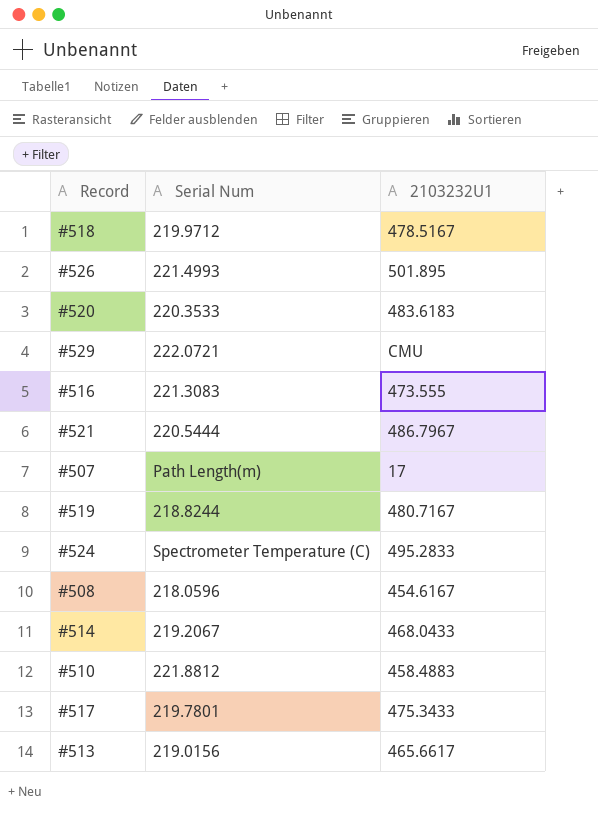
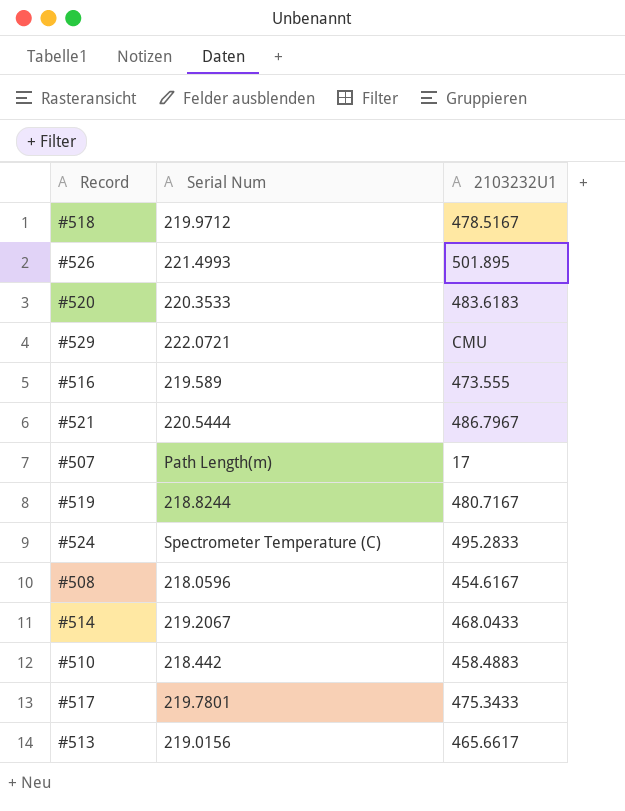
#516 | Serial Num: 221.3083 -> 219.589
#510 | Serial Num: 221.8812 -> 218.442

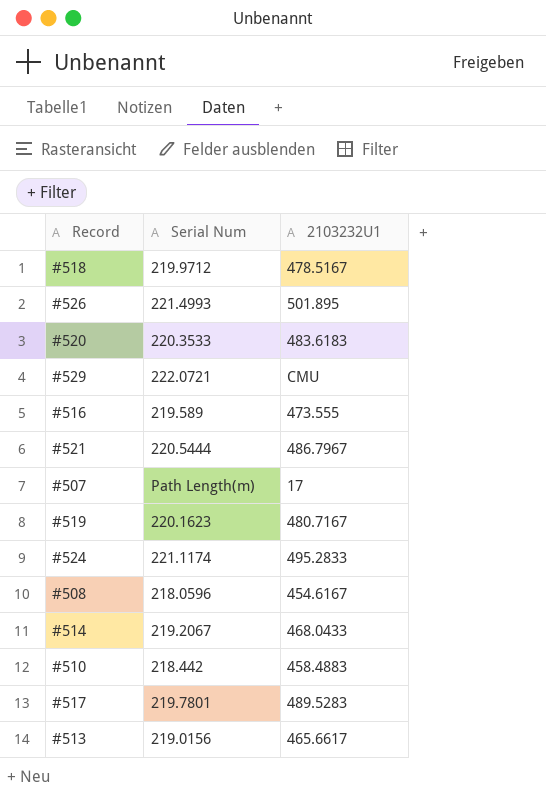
#519 | Serial Num: 218.8244 -> 220.1623
#524 | Serial Num: Spectrometer Temperature (C) -> 221.1174
#517 | 2103232U1: 475.3433 -> 489.5283

